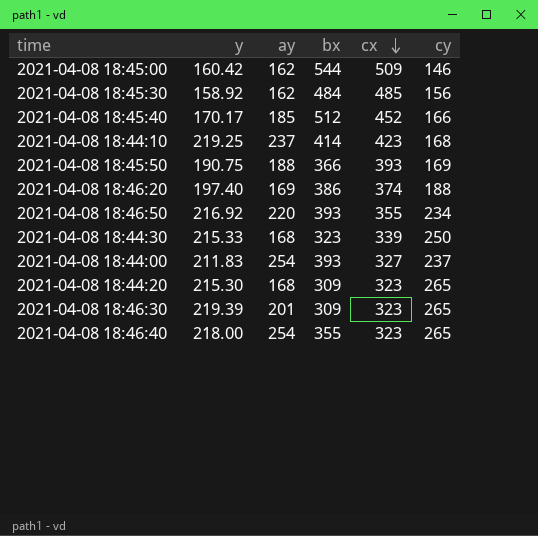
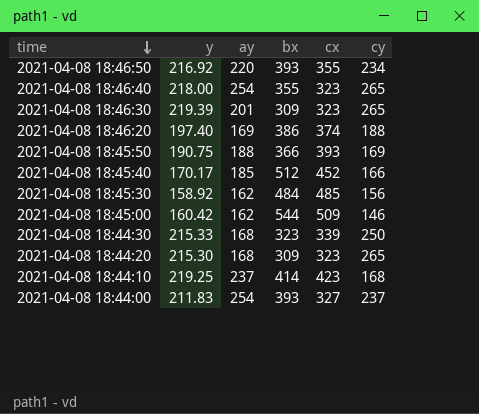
row order: cx descending -> time descending

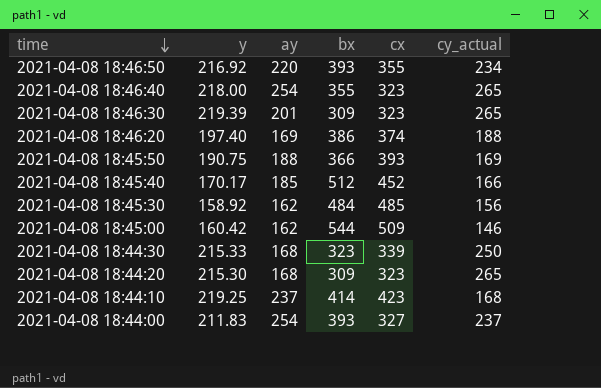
column name: cy -> cy_actual

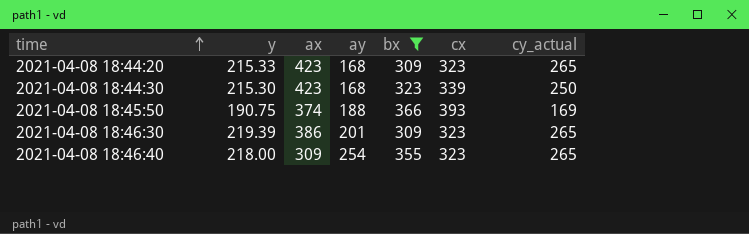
filter: none -> bx <= 366
row order: time descending -> time ascending
column ax | position: none -> 3
2021-04-08 18:44:20 | y: 215.30 -> 215.33
2021-04-08 18:44:30 | y: 215.33 -> 215.30

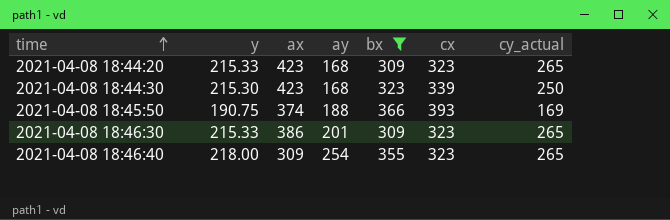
2021-04-08 18:46:30 | y: 219.39 -> 215.33

